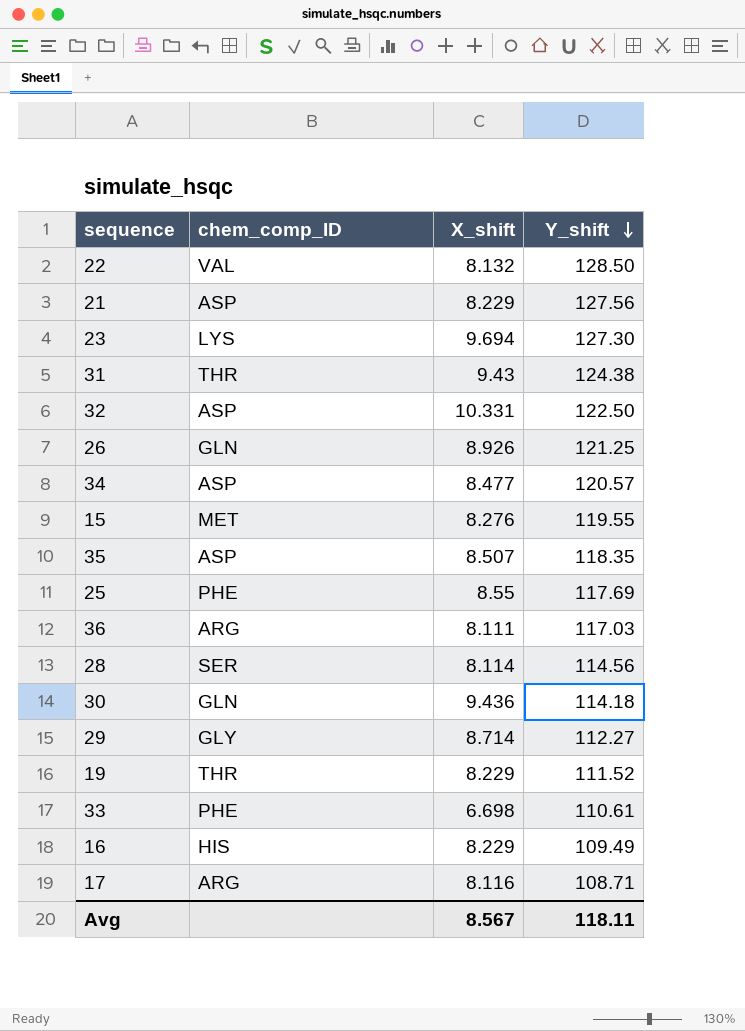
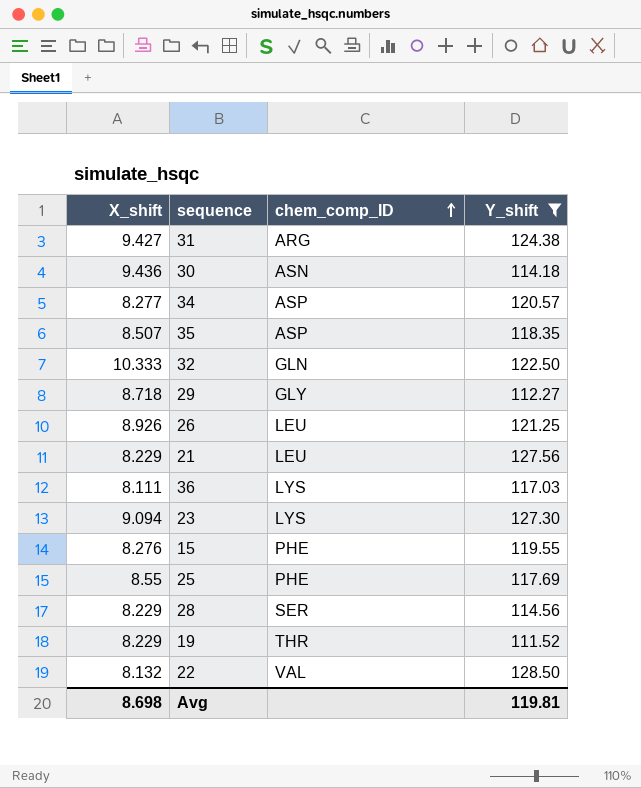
filter: none -> Y_shift >= 111.52
row order: Y_shift descending -> chem_comp_ID ascending
column X_shift | position: 3 -> 1
31 | X_shift: 9.43 -> 9.427
31 | chem_comp_ID: THR -> ARG
30 | chem_comp_ID: GLN -> ASN
34 | X_shift: 8.477 -> 8.277
32 | X_shift: 10.331 -> 10.333
32 | chem_comp_ID: ASP -> GLN
29 | X_shift: 8.714 -> 8.718
26 | chem_comp_ID: GLN -> LEU
21 | chem_comp_ID: ASP -> LEU
36 | chem_comp_ID: ARG -> LYS
23 | X_shift: 9.694 -> 9.094
15 | chem_comp_ID: MET -> PHE
28 | X_shift: 8.114 -> 8.229
Avg | X_shift: 8.567 -> 8.698
Avg | Y_shift: 118.11 -> 119.81

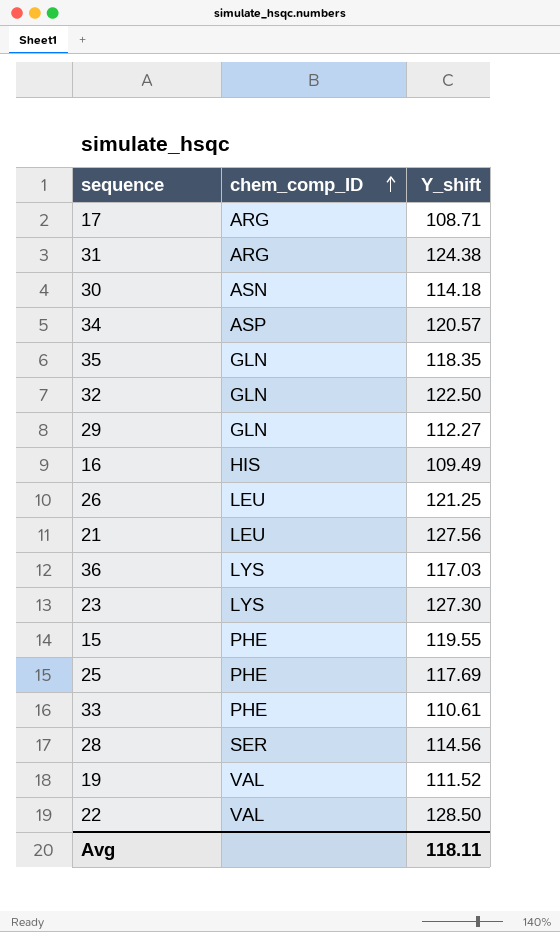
filter: Y_shift >= 111.52 -> none
column X_shift | position: 1 -> none
35 | chem_comp_ID: ASP -> GLN
29 | chem_comp_ID: GLY -> GLN
19 | chem_comp_ID: THR -> VAL
Avg | Y_shift: 119.81 -> 118.11

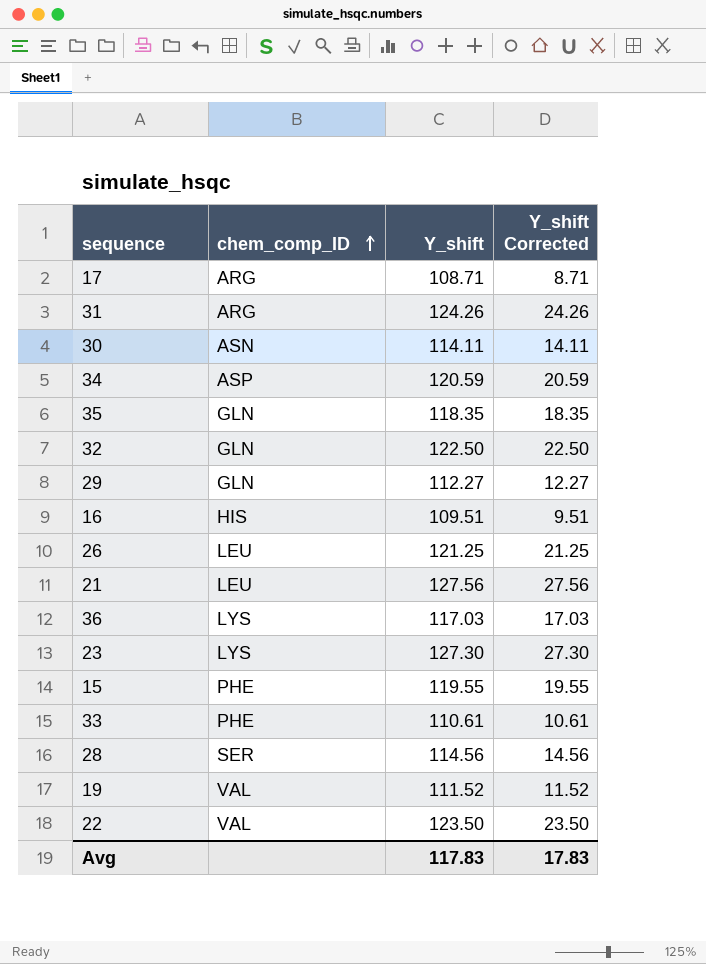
column Y_shift Corrected | formula: none -> [Y_shift] - 100
row 25: PHE | 117.69 -> none
31 | Y_shift: 124.38 -> 124.26
30 | Y_shift: 114.18 -> 114.11
34 | Y_shift: 120.57 -> 120.59
16 | Y_shift: 109.49 -> 109.51
22 | Y_shift: 128.50 -> 123.50
Avg | Y_shift: 118.11 -> 117.83

